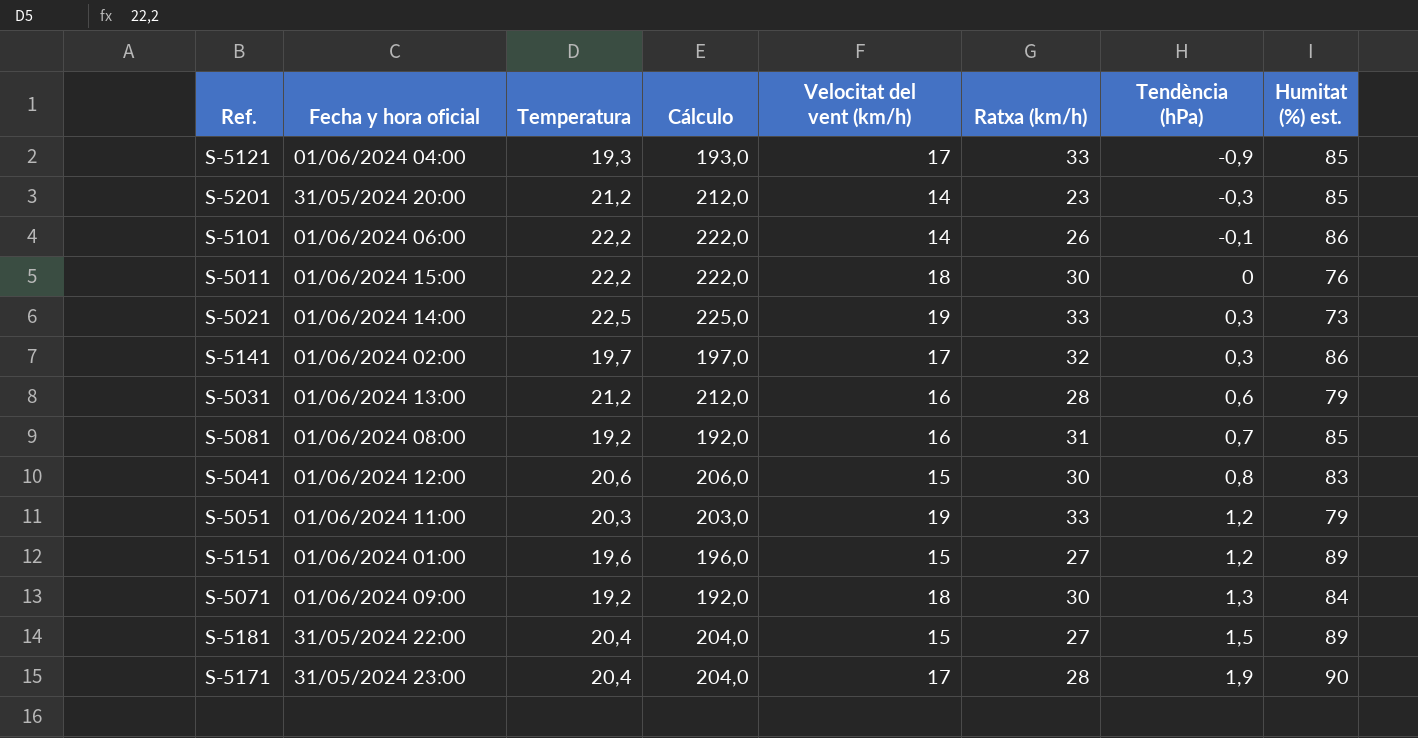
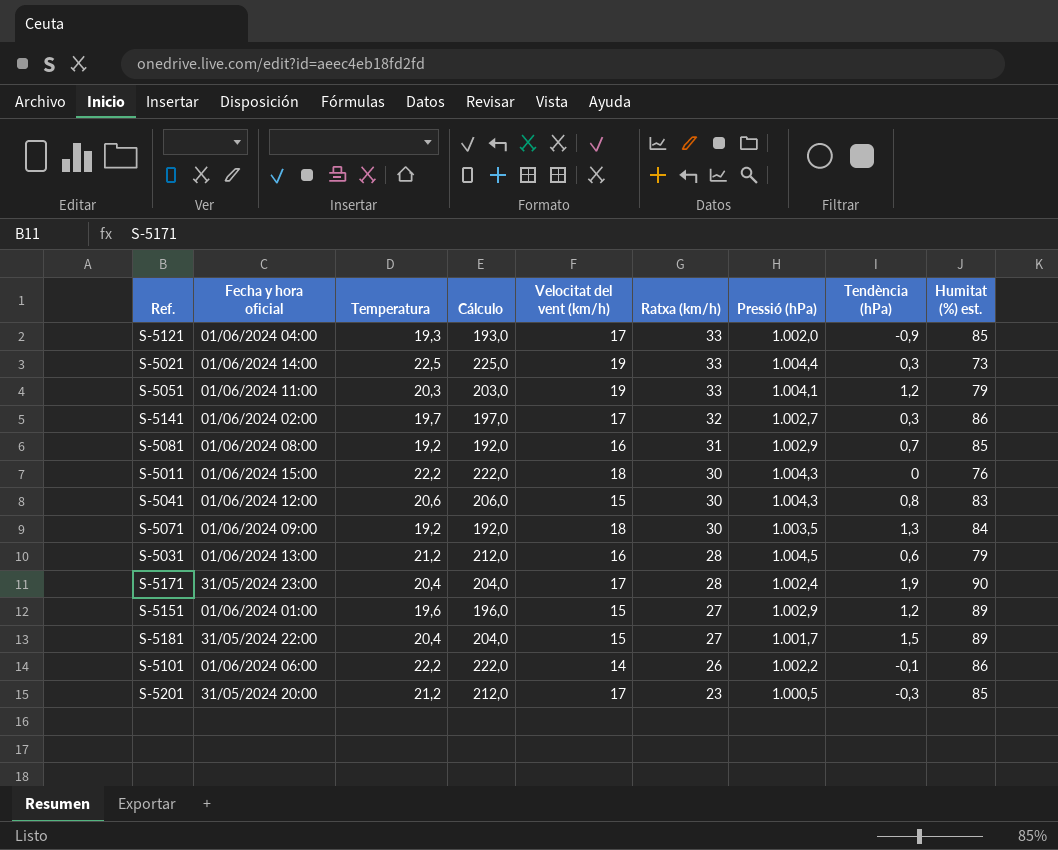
row order: Tendència (hPa) ascending -> Ratxa (km/h) descending
column Pressió (hPa) | position: none -> 7
S-5201 | Velocitat del vent (km/h): 14 -> 17

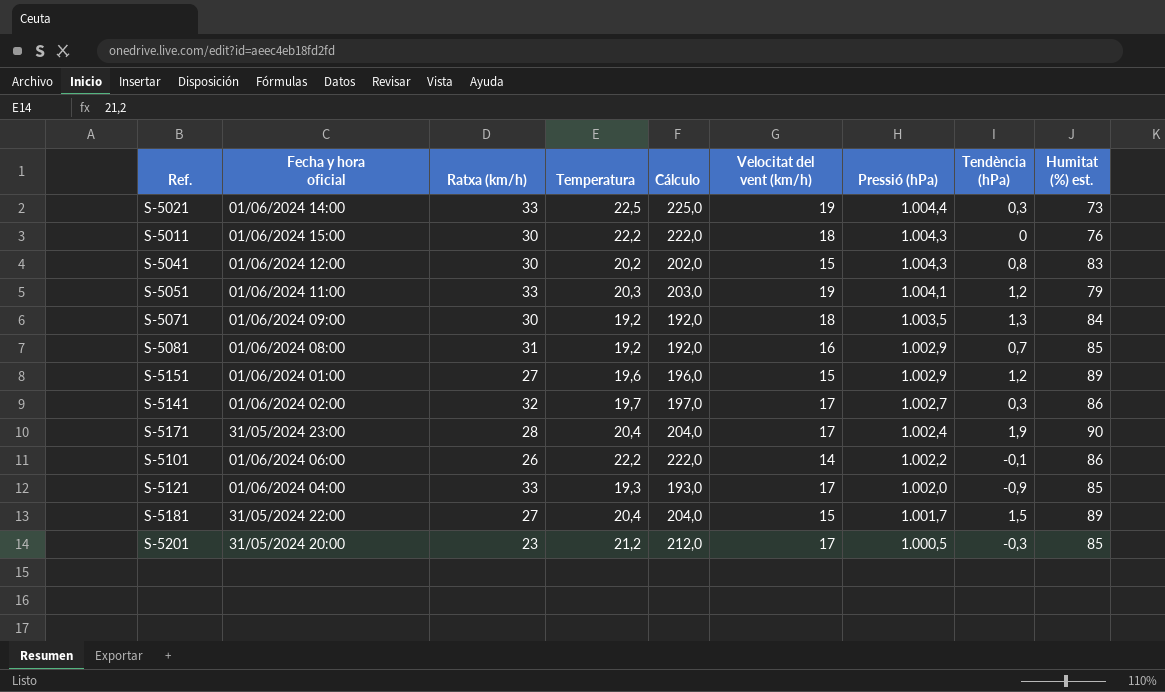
row order: Ratxa (km/h) descending -> Pressió (hPa) descending
column Ratxa (km/h) | position: 6 -> 3
row S-5031: 01/06/2024 13:00 | 21,2 | 212,0 | 16 | 28 | 1.004,5 | 0,6 | 79 -> none
S-5041 | Temperatura: 20,6 -> 20,2
S-5041 | Cálculo: 206,0 -> 202,0

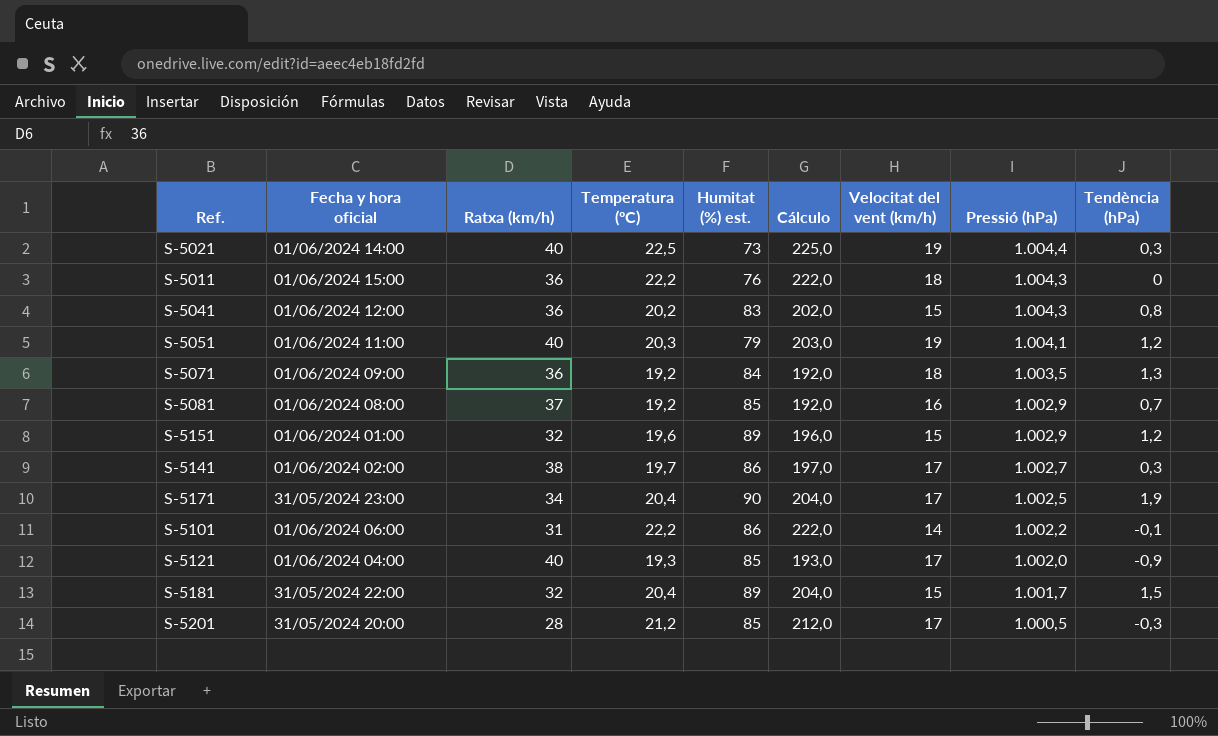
column name: Temperatura -> Temperatura (ºC)
column Humitat (%) est. | position: 9 -> 5
S-5021 | Ratxa (km/h): 33 -> 40
S-5011 | Ratxa (km/h): 30 -> 36
S-5041 | Ratxa (km/h): 30 -> 36
S-5051 | Ratxa (km/h): 33 -> 40
S-5071 | Ratxa (km/h): 30 -> 36
S-5081 | Ratxa (km/h): 31 -> 37
S-5151 | Ratxa (km/h): 27 -> 32
S-5141 | Ratxa (km/h): 32 -> 38
S-5171 | Ratxa (km/h): 28 -> 34
S-5171 | Pressió (hPa): 1.002,4 -> 1.002,5
S-5101 | Ratxa (km/h): 26 -> 31
S-5121 | Ratxa (km/h): 33 -> 40
S-5181 | Ratxa (km/h): 27 -> 32
S-5201 | Ratxa (km/h): 23 -> 28

